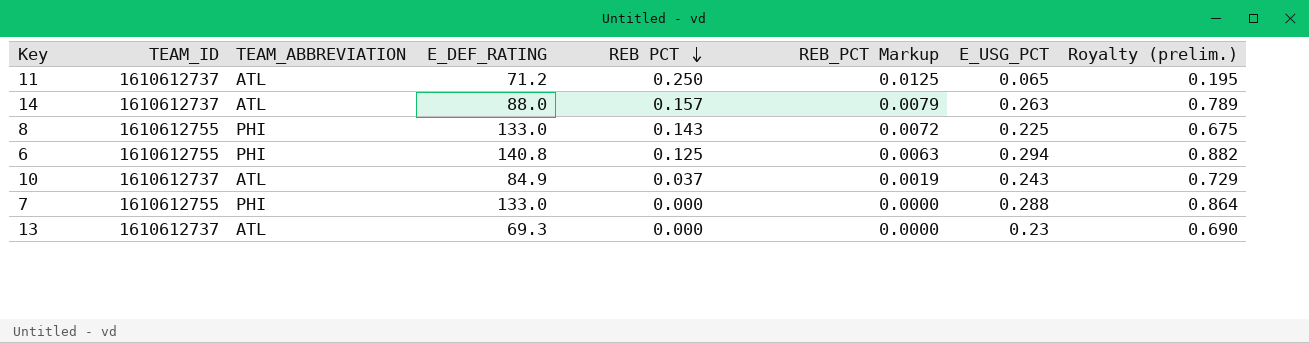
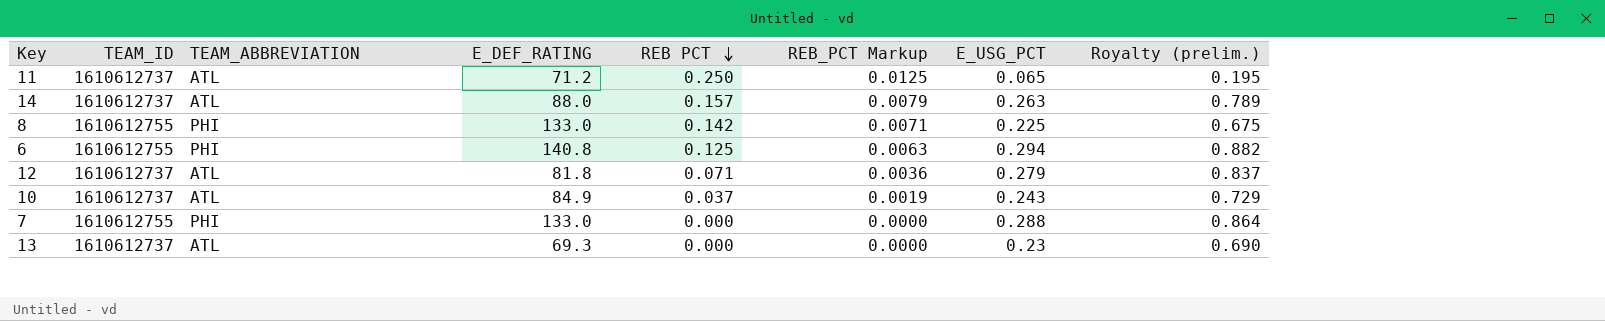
8 | REB PCT: 0.143 -> 0.142
8 | REB_PCT Markup: 0.0072 -> 0.0071
row 12: none -> 1610612737 | ATL | 81.8 | 0.071 | 0.0036 | 0.279 | 0.837

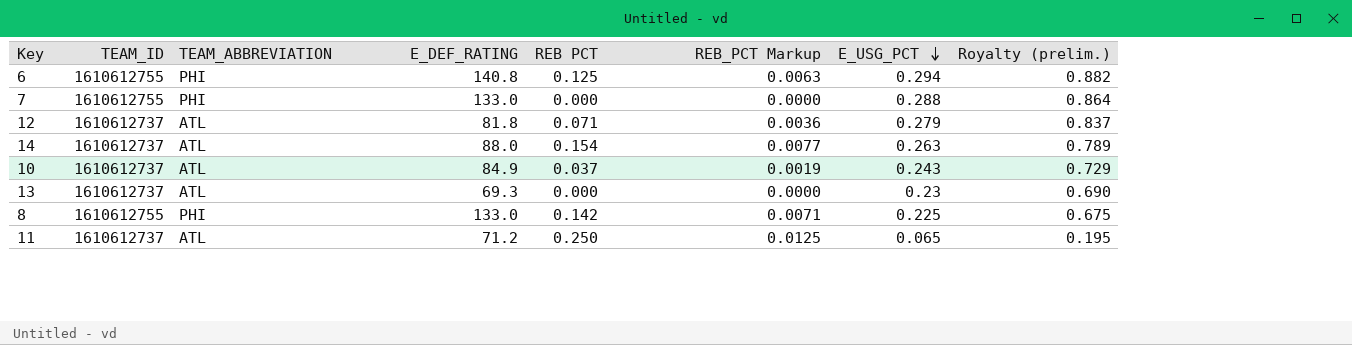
row order: REB PCT descending -> E_USG_PCT descending
14 | REB PCT: 0.157 -> 0.154
14 | REB_PCT Markup: 0.0079 -> 0.0077

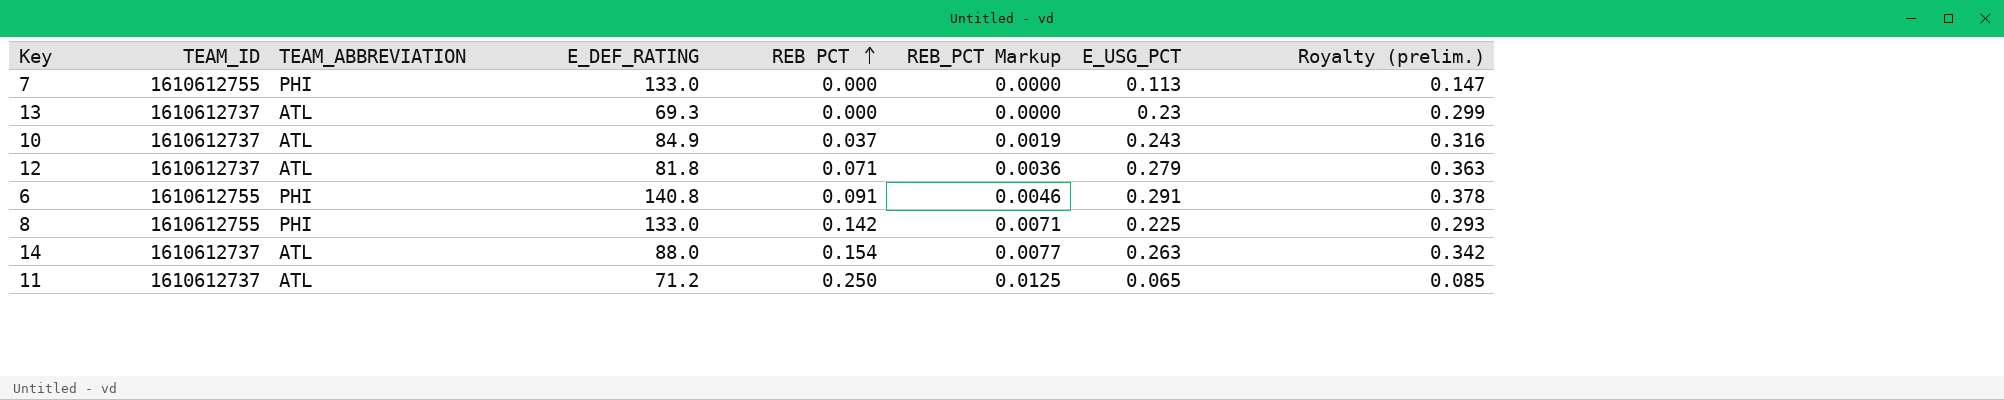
row order: E_USG_PCT descending -> REB PCT ascending
column Royalty (prelim.) | formula: [E_USG_PCT] * 3 -> [E_USG_PCT] * 1.3
7 | E_USG_PCT: 0.288 -> 0.113
6 | REB PCT: 0.125 -> 0.091
6 | REB_PCT Markup: 0.0063 -> 0.0046
6 | E_USG_PCT: 0.294 -> 0.291

